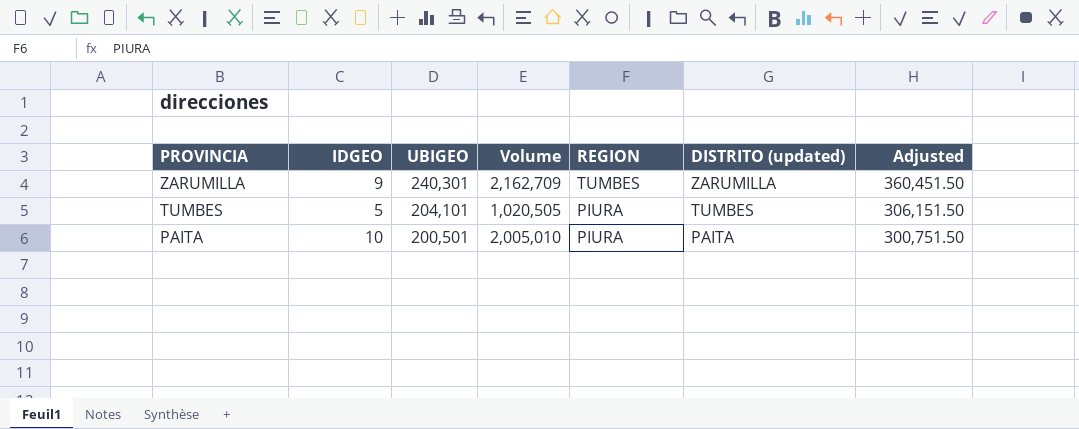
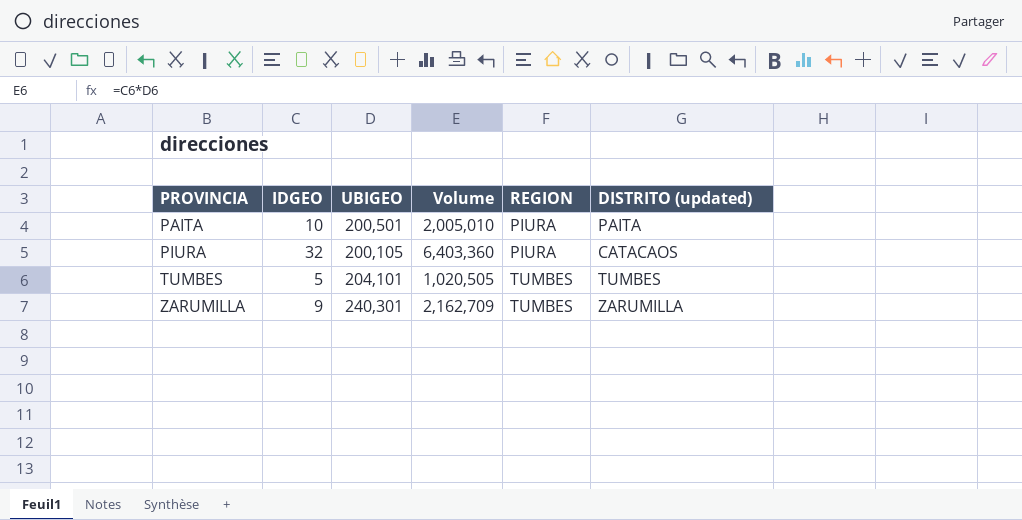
row order: PROVINCIA descending -> PROVINCIA ascending
column Adjusted | formula: [UBIGEO] * 1.5 -> none
row PIURA: none -> 32 | 200,105 | 6,403,360 | PIURA | CATACAOS
TUMBES | REGION: PIURA -> TUMBES

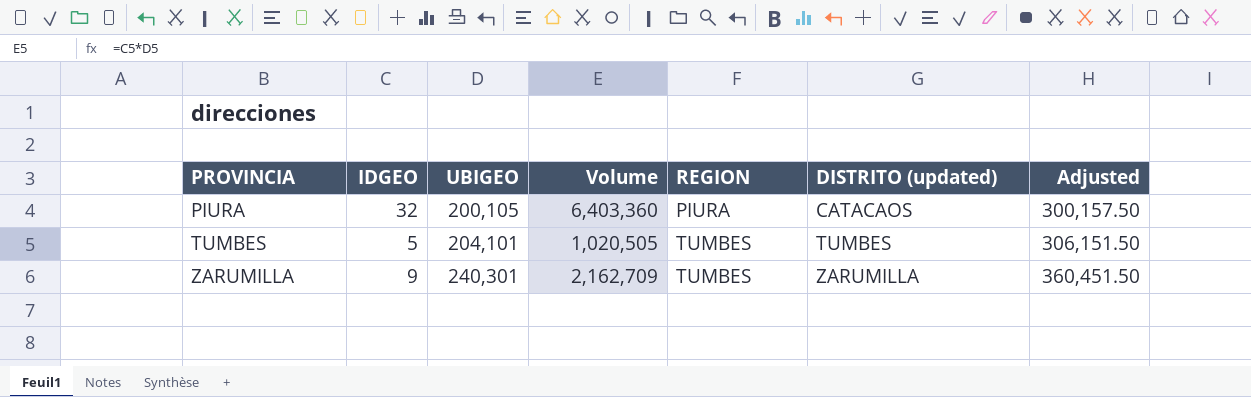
column Adjusted | formula: none -> [UBIGEO] * 1.5
row PAITA: 10 | 200,501 | 2,005,010 | PIURA | PAITA -> none

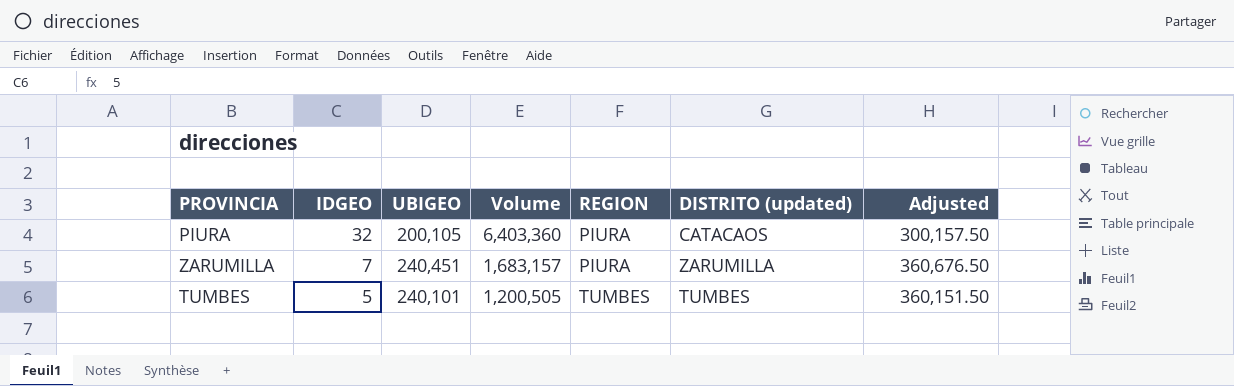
row order: PROVINCIA ascending -> IDGEO descending
ZARUMILLA | IDGEO: 9 -> 7
ZARUMILLA | UBIGEO: 240,301 -> 240,451
ZARUMILLA | Volume: 2,162,709 -> 1,683,157
ZARUMILLA | REGION: TUMBES -> PIURA
ZARUMILLA | Adjusted: 360,451.50 -> 360,676.50
TUMBES | UBIGEO: 204,101 -> 240,101
TUMBES | Volume: 1,020,505 -> 1,200,505
TUMBES | Adjusted: 306,151.50 -> 360,151.50

